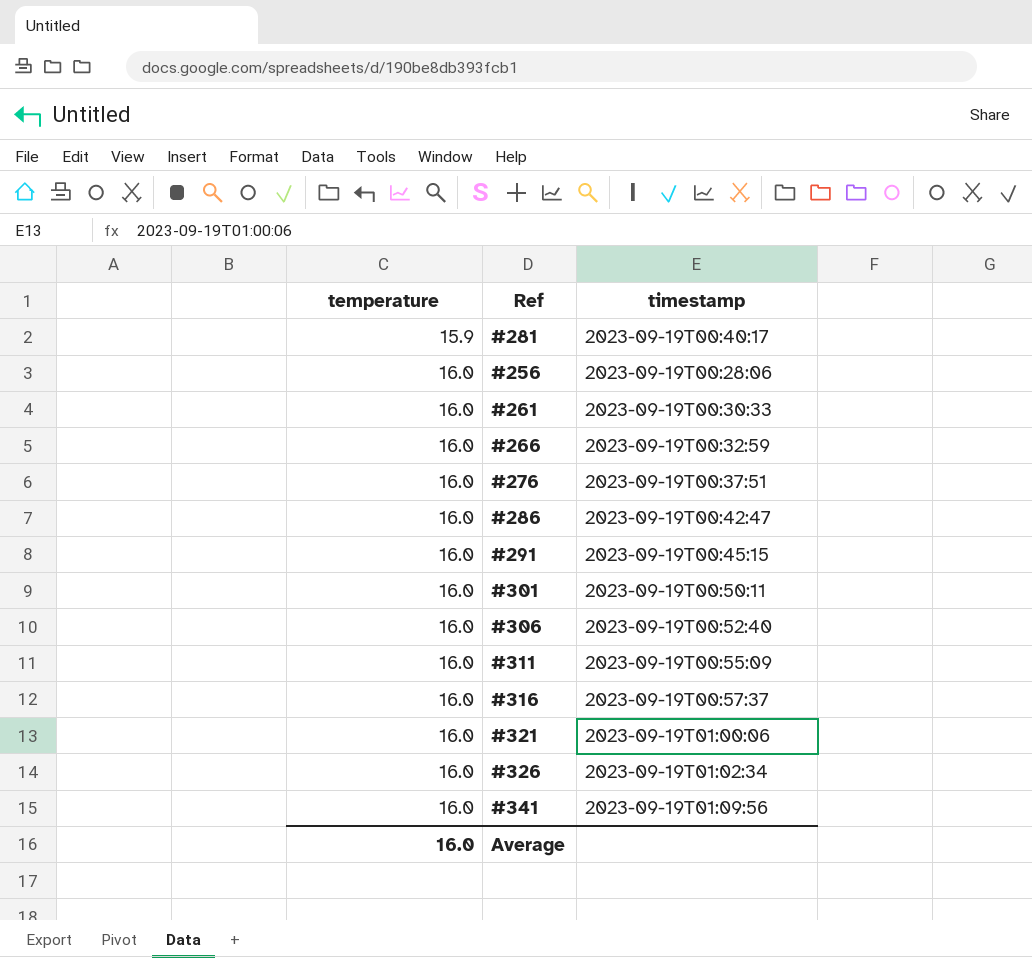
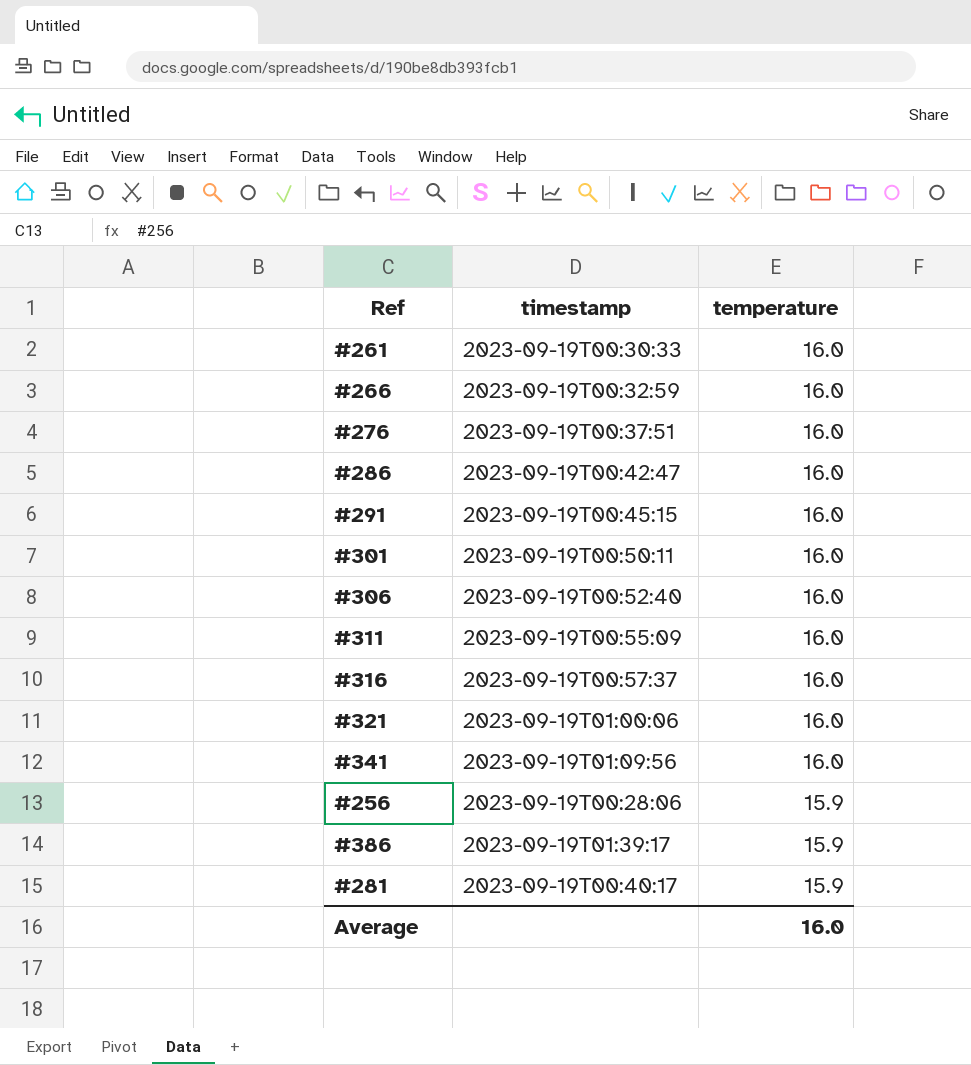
row order: temperature ascending -> temperature descending
column temperature | position: 1 -> 3
row #326: 16.0 | 2023-09-19T01:02:34 -> none
#256 | temperature: 16.0 -> 15.9
row #386: none -> 2023-09-19T01:39:17 | 15.9

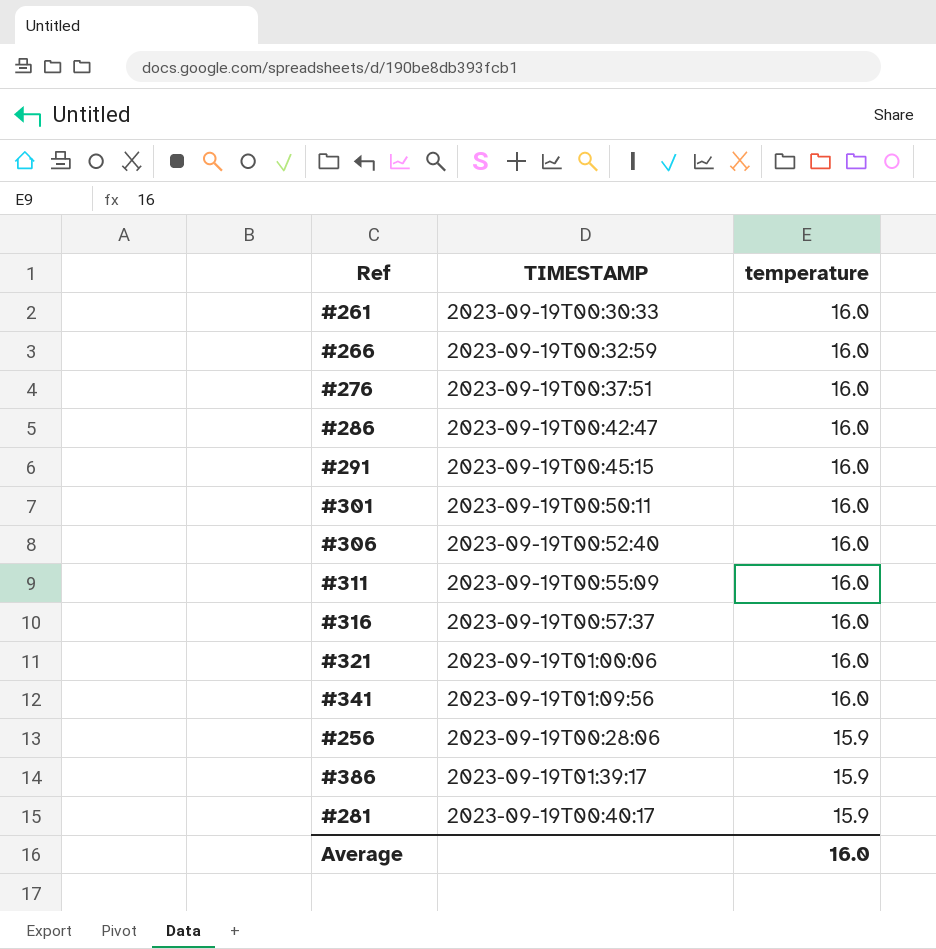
column name: timestamp -> TIMESTAMP

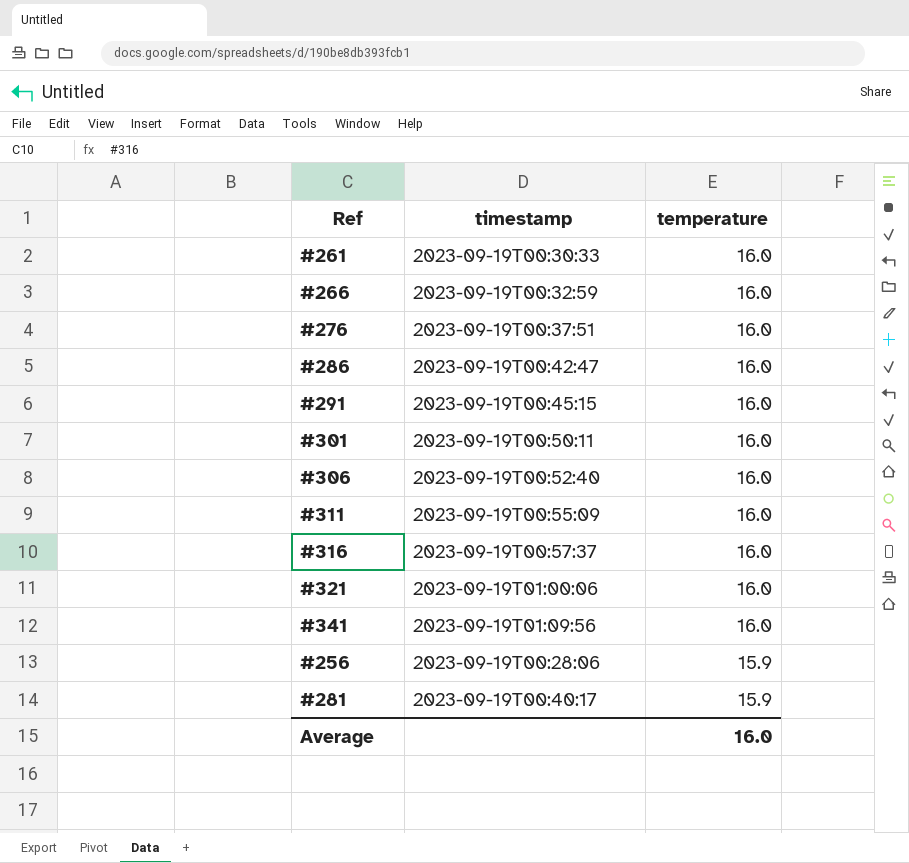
column name: TIMESTAMP -> timestamp
row #386: 2023-09-19T01:39:17 | 15.9 -> none

